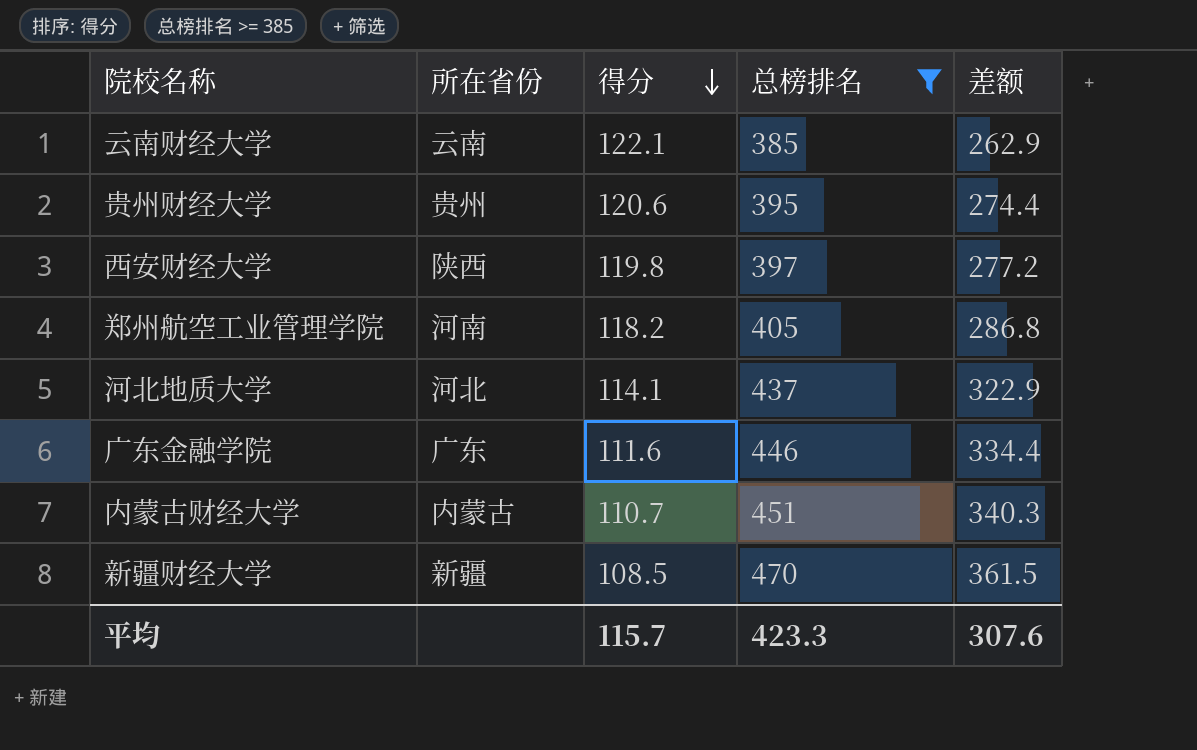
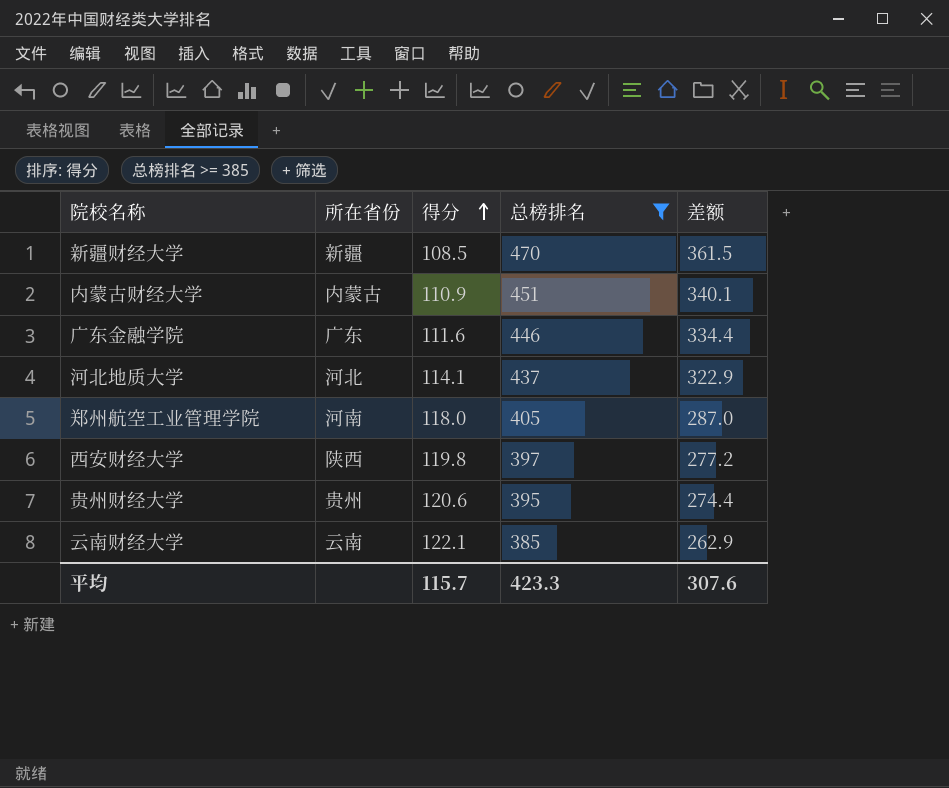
row order: 得分 descending -> 得分 ascending
内蒙古财经大学 | 得分: 110.7 -> 110.9
内蒙古财经大学 | 差额: 340.3 -> 340.1
郑州航空工业管理学院 | 得分: 118.2 -> 118.0
郑州航空工业管理学院 | 差额: 286.8 -> 287.0

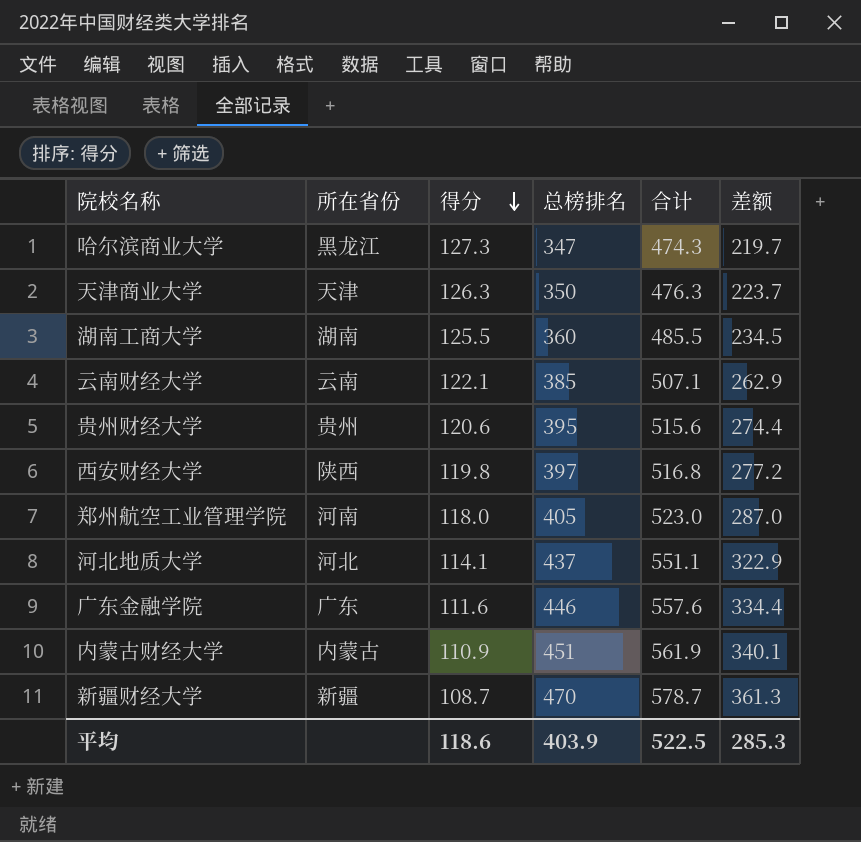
filter: 总榜排名 >= 385 -> none
row order: 得分 ascending -> 得分 descending
column 合计 | formula: none -> [得分] + [总榜排名]
新疆财经大学 | 得分: 108.5 -> 108.7
新疆财经大学 | 差额: 361.5 -> 361.3
平均 | 得分: 115.7 -> 118.6
平均 | 总榜排名: 423.3 -> 403.9
平均 | 差额: 307.6 -> 285.3

